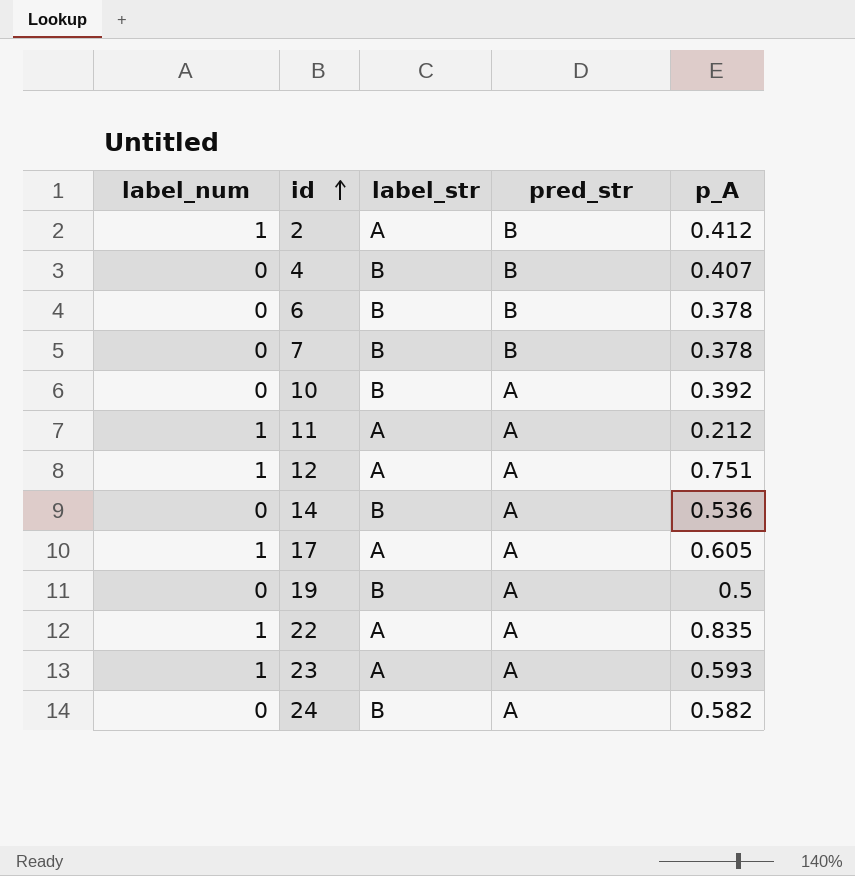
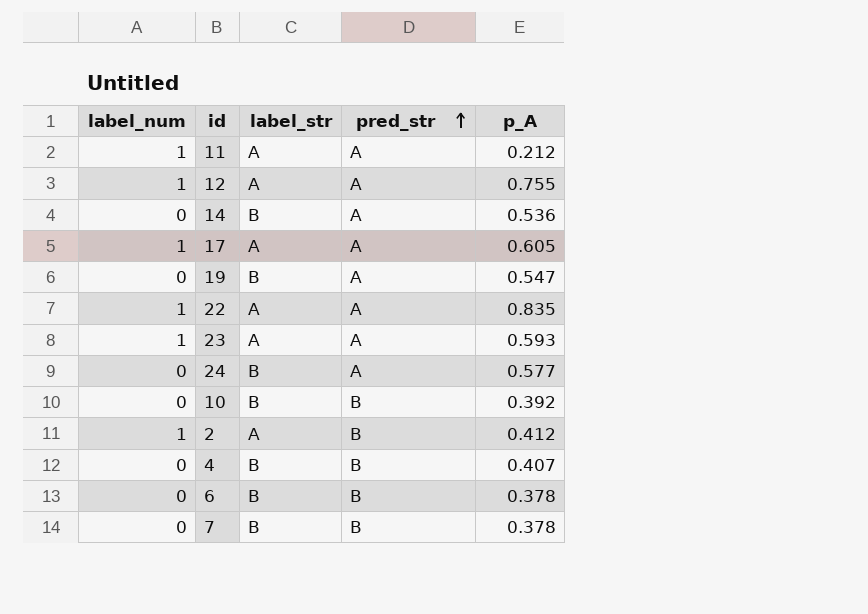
row order: id ascending -> pred_str ascending
12 | p_A: 0.751 -> 0.755
19 | p_A: 0.5 -> 0.547
24 | p_A: 0.582 -> 0.577
10 | pred_str: A -> B

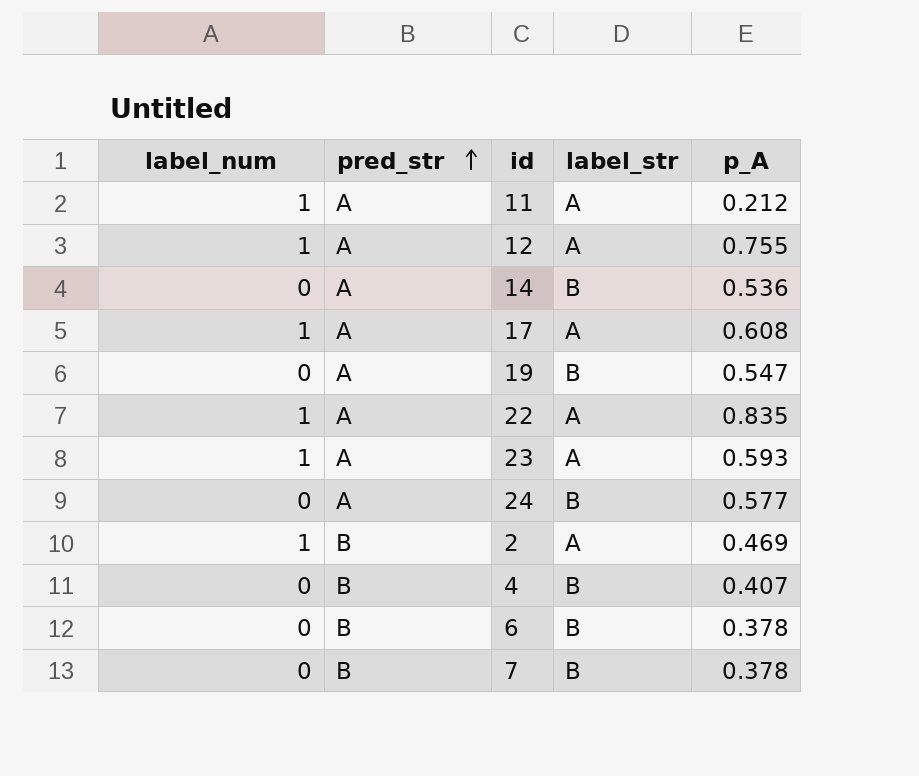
column pred_str | position: 4 -> 2
row 10: 0 | B | B | 0.392 -> none
17 | p_A: 0.605 -> 0.608
2 | p_A: 0.412 -> 0.469

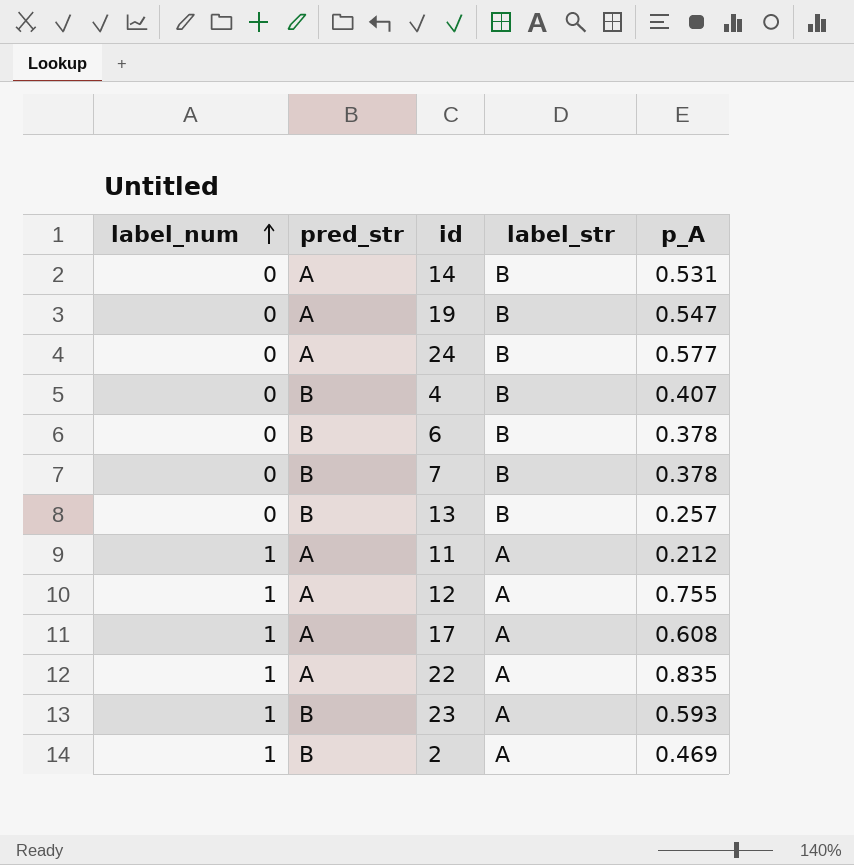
row order: pred_str ascending -> label_num ascending
14 | p_A: 0.536 -> 0.531
row 13: none -> 0 | B | B | 0.257
23 | pred_str: A -> B

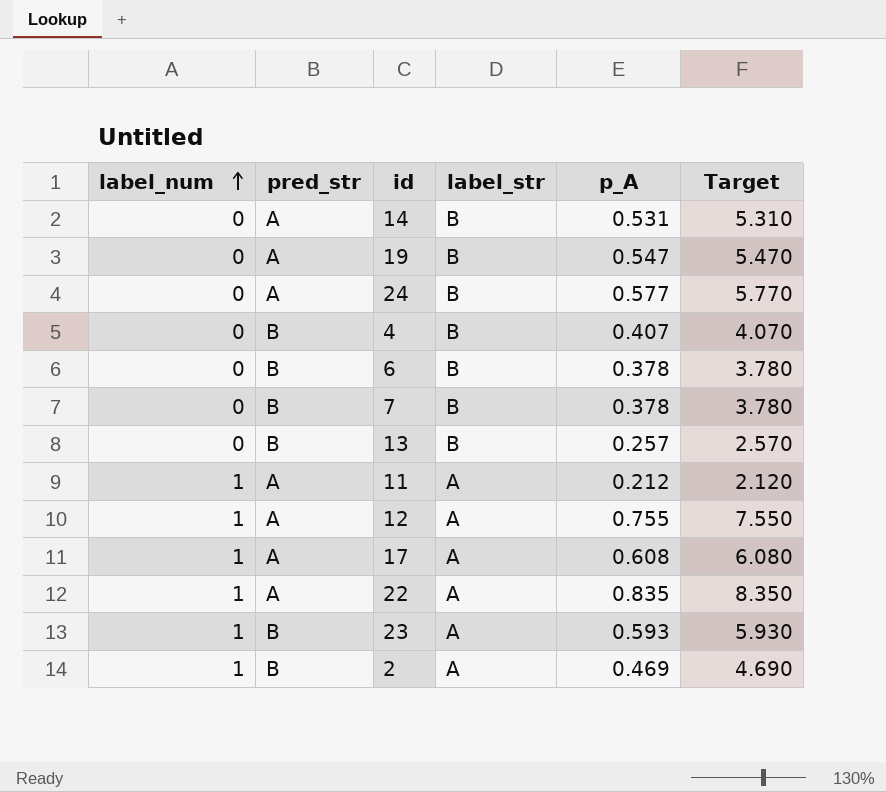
column Target | formula: none -> [p_A] * 10

